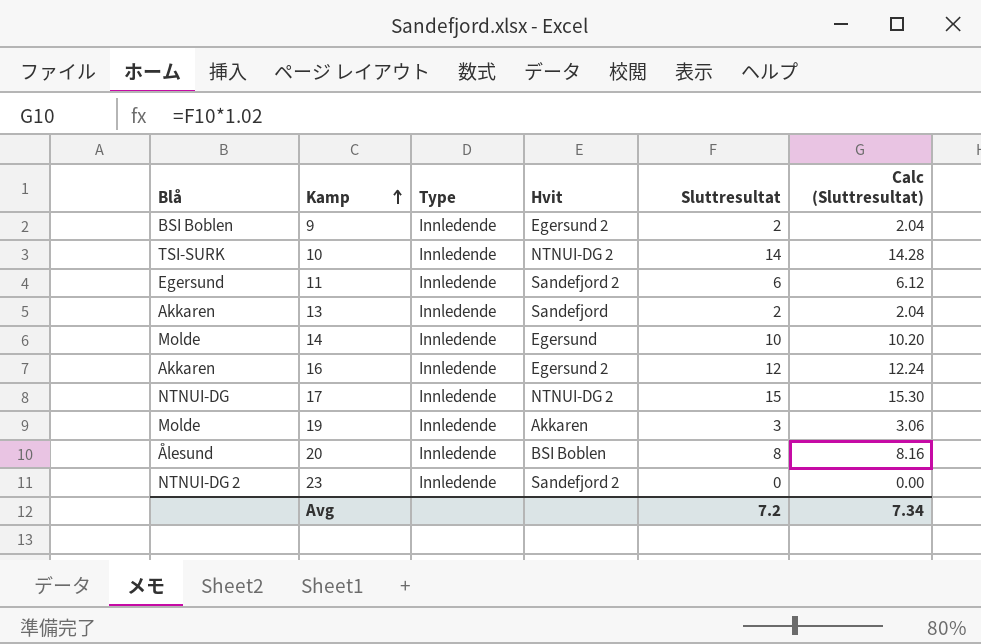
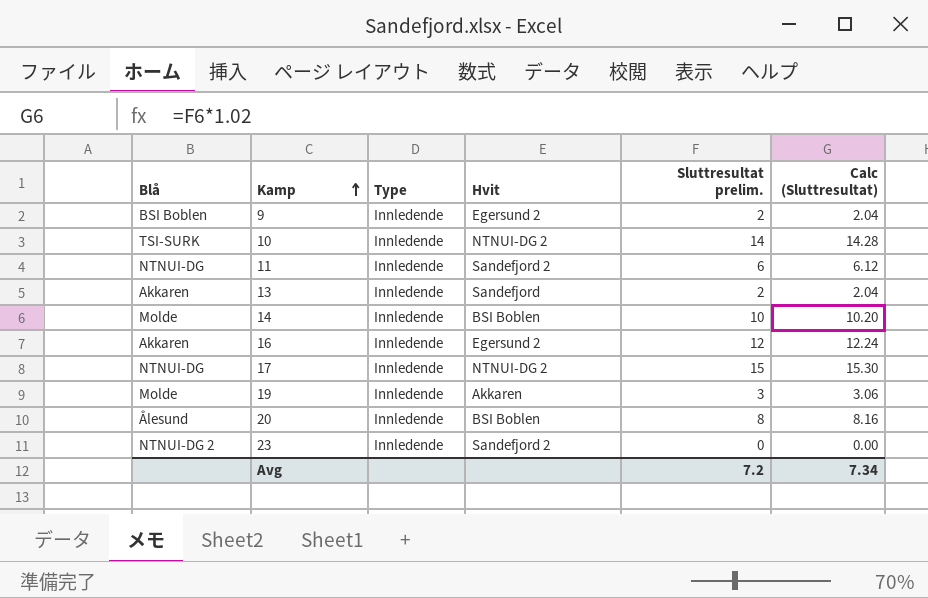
column name: Sluttresultat -> Sluttresultat prelim.
11 | Blå: Egersund -> NTNUI-DG
14 | Hvit: Egersund -> BSI Boblen

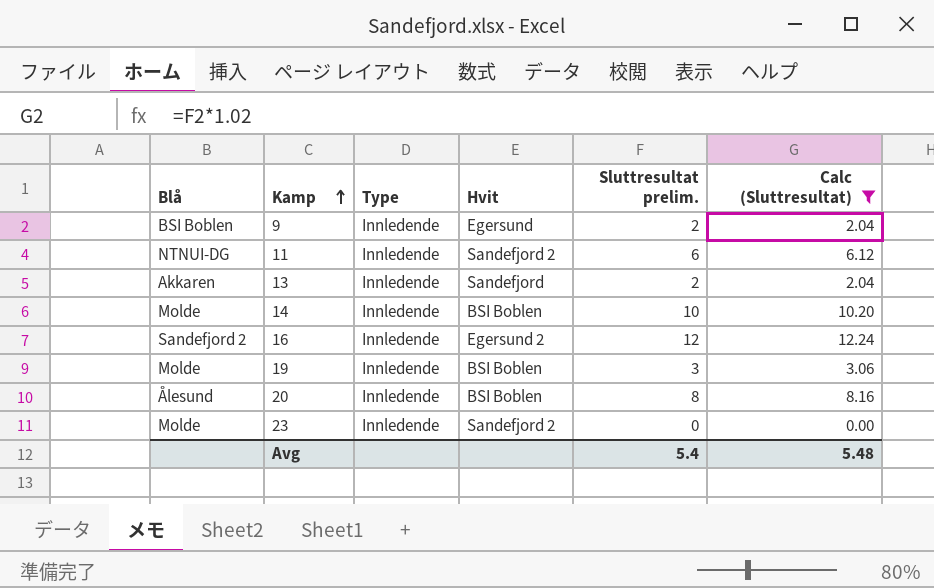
filter: none -> Calc (Sluttresultat) <= 12.24
9 | Hvit: Egersund 2 -> Egersund
16 | Blå: Akkaren -> Sandefjord 2
19 | Hvit: Akkaren -> BSI Boblen
23 | Blå: NTNUI-DG 2 -> Molde
Avg | Sluttresultat prelim.: 7.2 -> 5.4
Avg | Calc (Sluttresultat): 7.34 -> 5.48

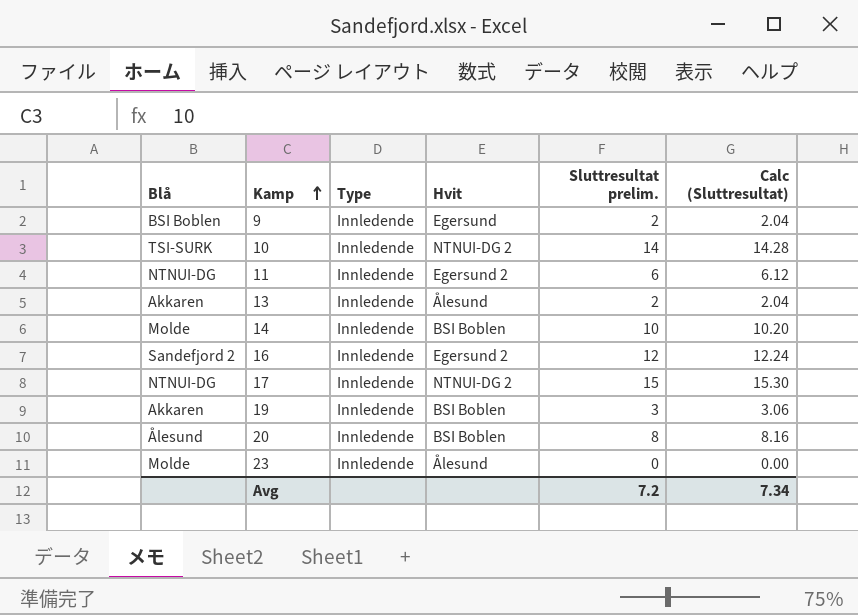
filter: Calc (Sluttresultat) <= 12.24 -> none
11 | Hvit: Sandefjord 2 -> Egersund 2
13 | Hvit: Sandefjord -> Ålesund
19 | Blå: Molde -> Akkaren
23 | Hvit: Sandefjord 2 -> Ålesund
Avg | Sluttresultat prelim.: 5.4 -> 7.2
Avg | Calc (Sluttresultat): 5.48 -> 7.34

